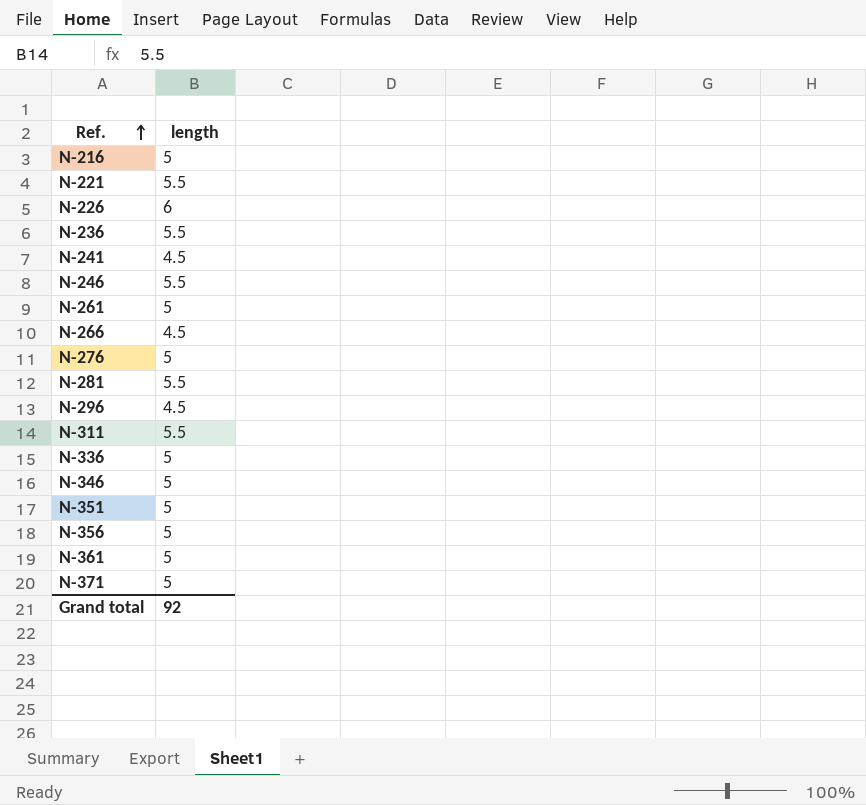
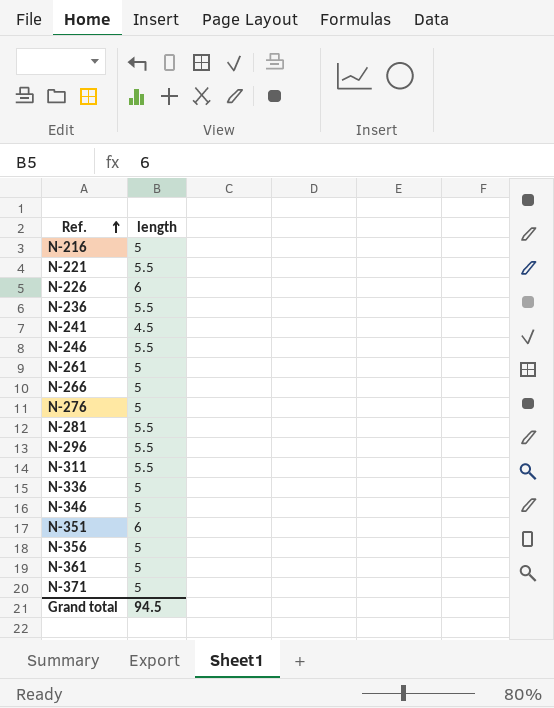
N-266 | length: 4.5 -> 5
N-296 | length: 4.5 -> 5.5
N-351 | length: 5 -> 6
Grand total | length: 92 -> 94.5

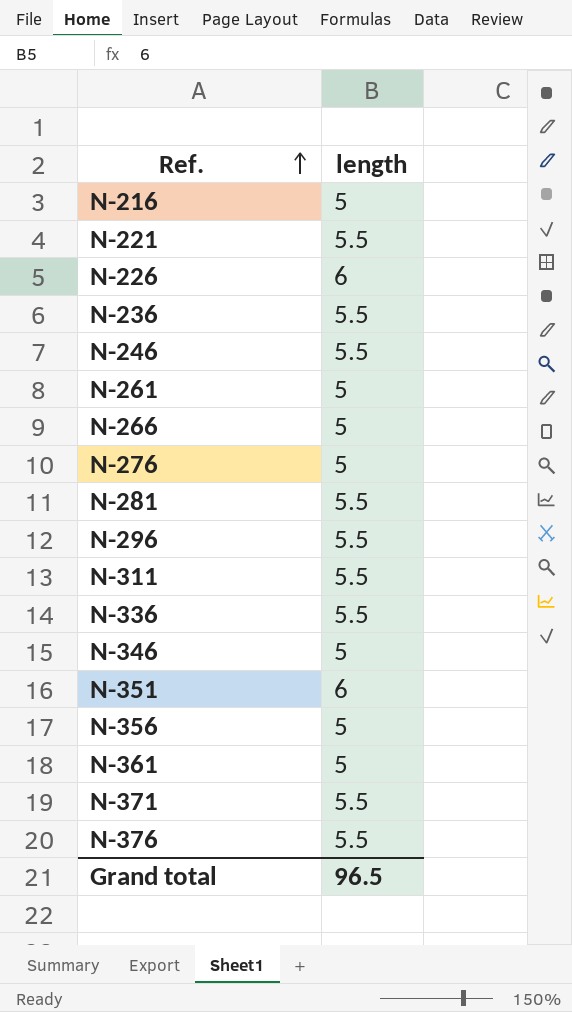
row N-241: 4.5 -> none
N-336 | length: 5 -> 5.5
N-371 | length: 5 -> 5.5
row N-376: none -> 5.5
Grand total | length: 94.5 -> 96.5

